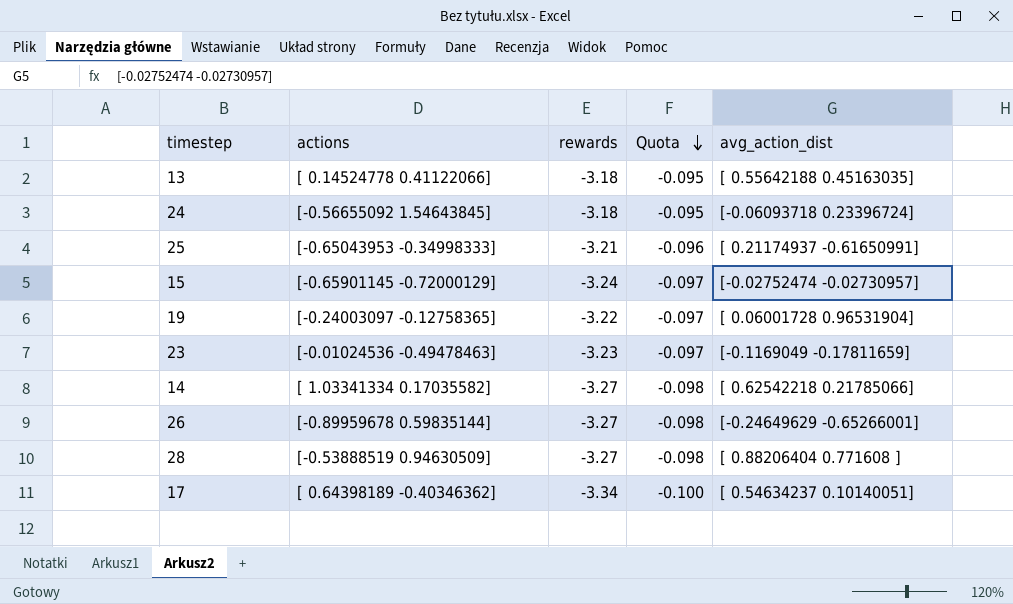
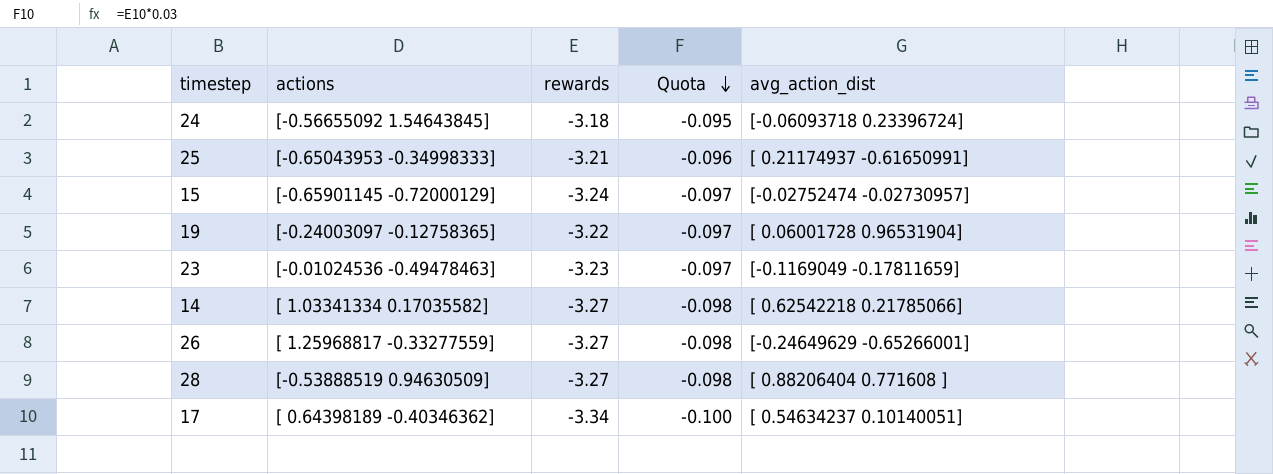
row 13: [ 0.14524778 0.41122066] | -3.18 | -0.095 | [ 0.55642188 0.45163035] -> none
26 | actions: [-0.89959678 0.59835144] -> [ 1.25968817 -0.33277559]

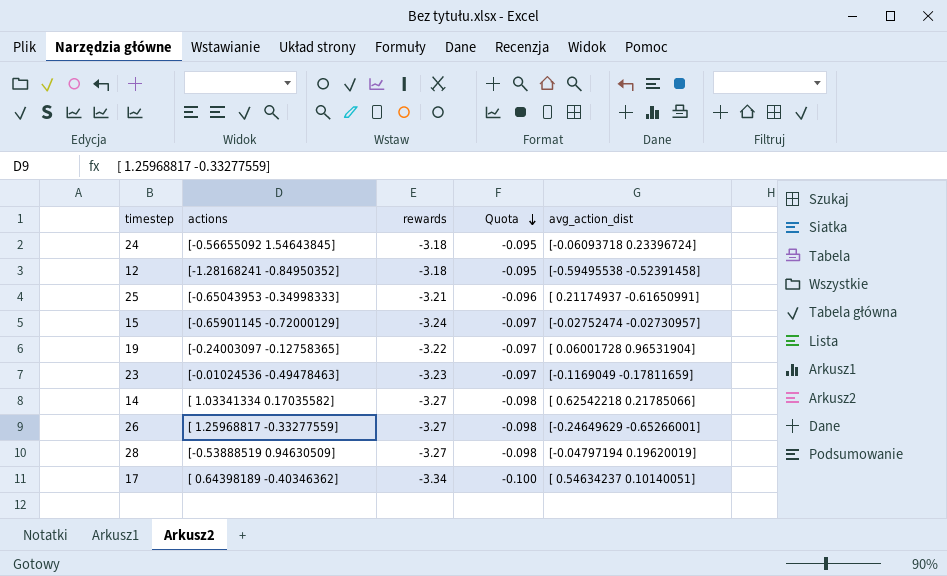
row 12: none -> [-1.28168241 -0.84950352] | -3.18 | -0.095 | [-0.59495538 -0.52391458]
28 | avg_action_dist: [ 0.88206404 0.771608 ] -> [-0.04797194 0.19620019]

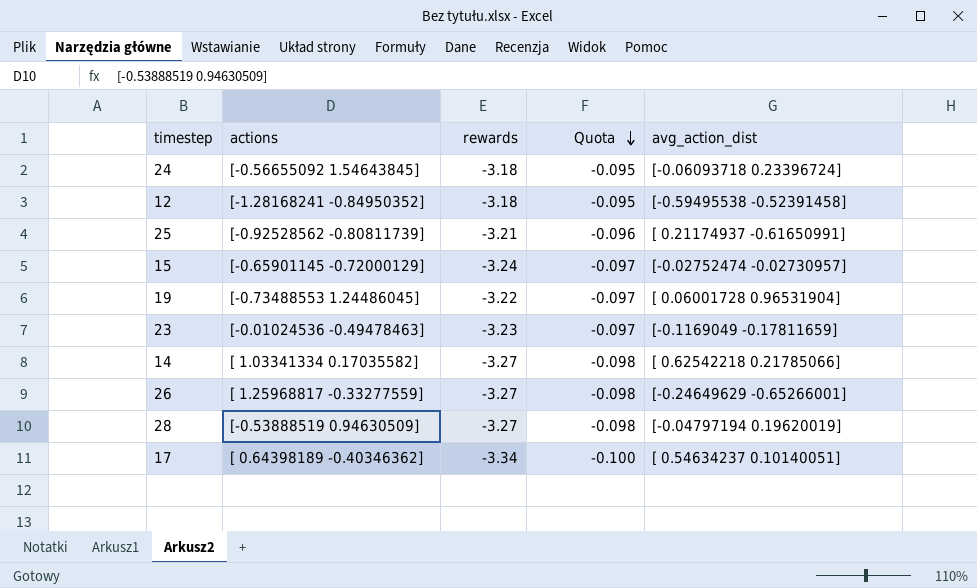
25 | actions: [-0.65043953 -0.34998333] -> [-0.92528562 -0.80811739]
19 | actions: [-0.24003097 -0.12758365] -> [-0.73488553 1.24486045]

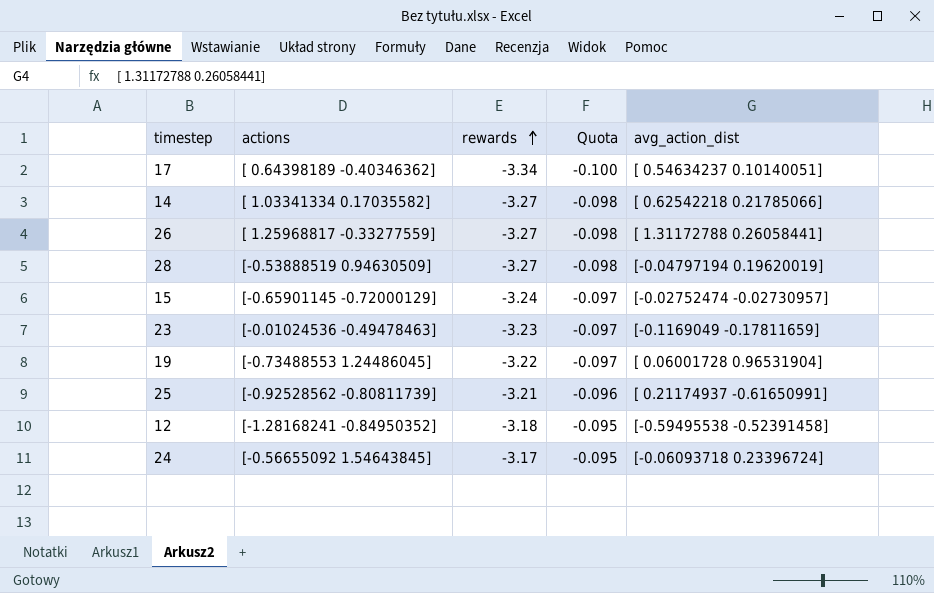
row order: Quota descending -> rewards ascending
26 | avg_action_dist: [-0.24649629 -0.65266001] -> [ 1.31172788 0.26058441]
24 | rewards: -3.18 -> -3.17

